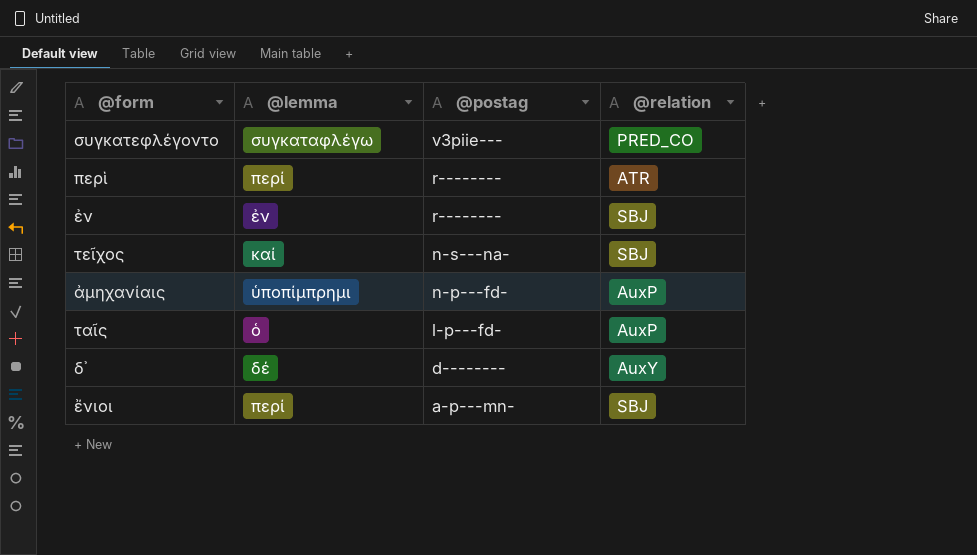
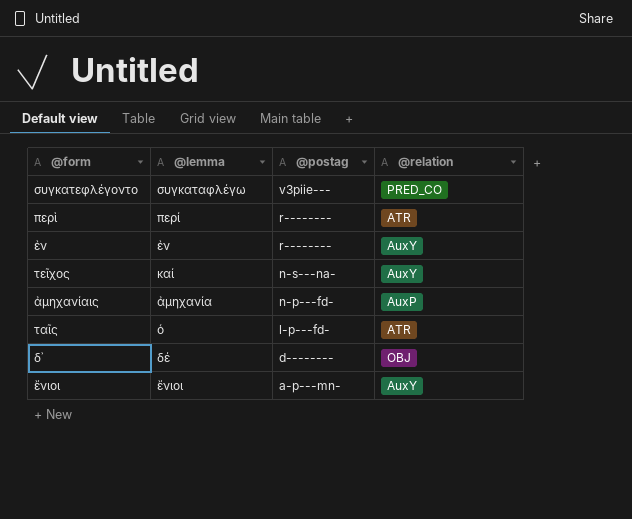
ἐν | @relation: SBJ -> AuxY
τεῖχος | @relation: SBJ -> AuxY
ἀμηχανίαις | @lemma: ὑποπίμπρημι -> ἀμηχανία
ταῖς | @relation: AuxP -> ATR
δ᾽ | @relation: AuxY -> OBJ
ἔνιοι | @lemma: περί -> ἔνιοι
ἔνιοι | @relation: SBJ -> AuxY

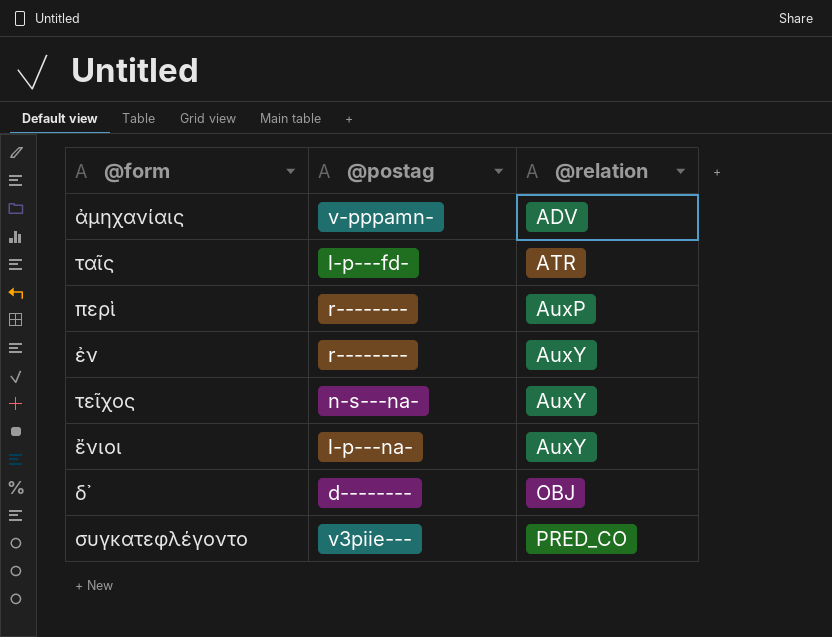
row order: @postag descending -> @relation ascending
column @lemma | position: 2 -> none
ἀμηχανίαις | @postag: n-p---fd- -> v-pppamn-
ἀμηχανίαις | @relation: AuxP -> ADV
περὶ | @relation: ATR -> AuxP
ἔνιοι | @postag: a-p---mn- -> l-p---na-

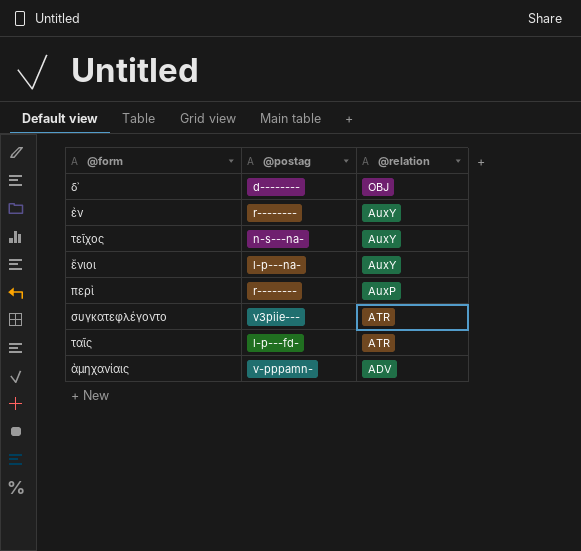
row order: @relation ascending -> @relation descending
συγκατεφλέγοντο | @relation: PRED_CO -> ATR

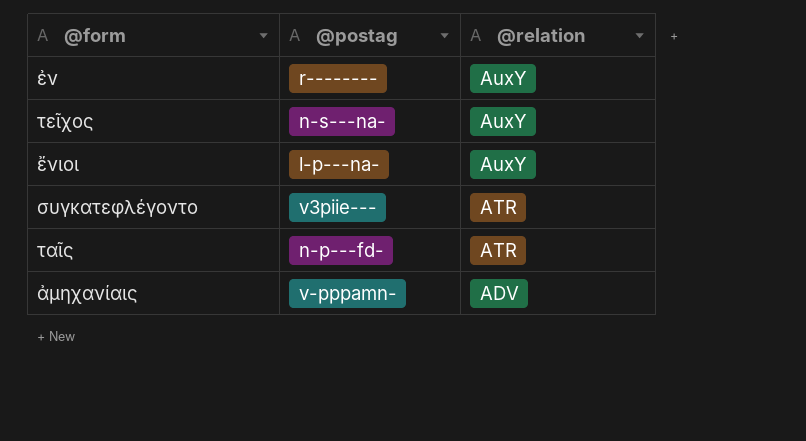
row δ᾽: d-------- | OBJ -> none
row περὶ: r-------- | AuxP -> none
ταῖς | @postag: l-p---fd- -> n-p---fd-

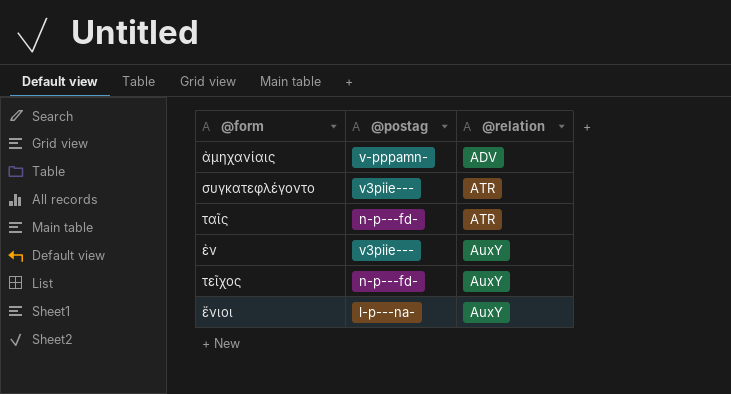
row order: @relation descending -> @relation ascending
ἐν | @postag: r-------- -> v3piie---
τεῖχος | @postag: n-s---na- -> n-p---fd-

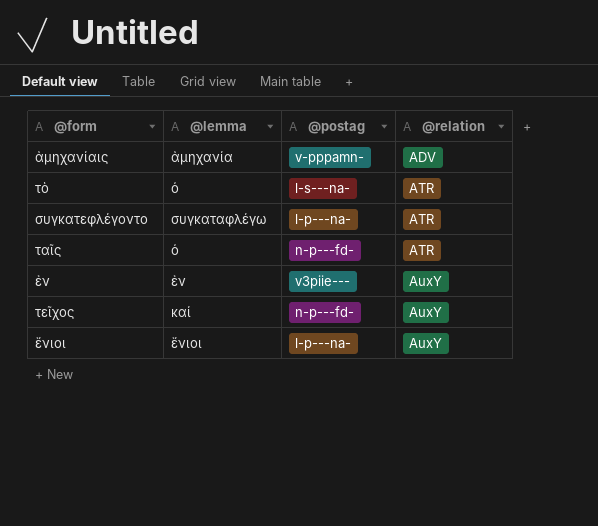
column @lemma | position: none -> 2
row τὸ: none -> ὁ | l-s---na- | ATR
συγκατεφλέγοντο | @postag: v3piie--- -> l-p---na-

